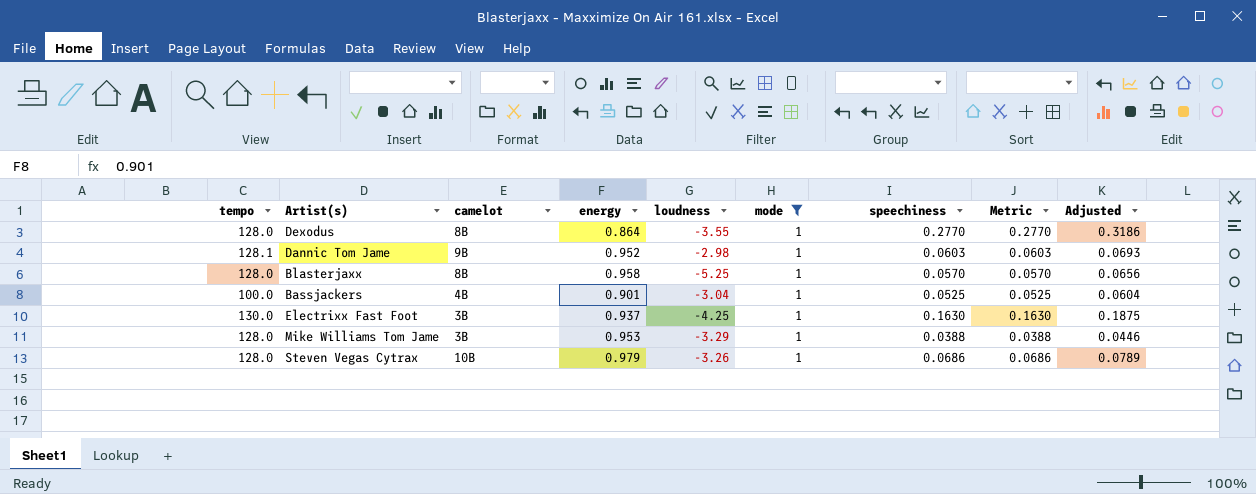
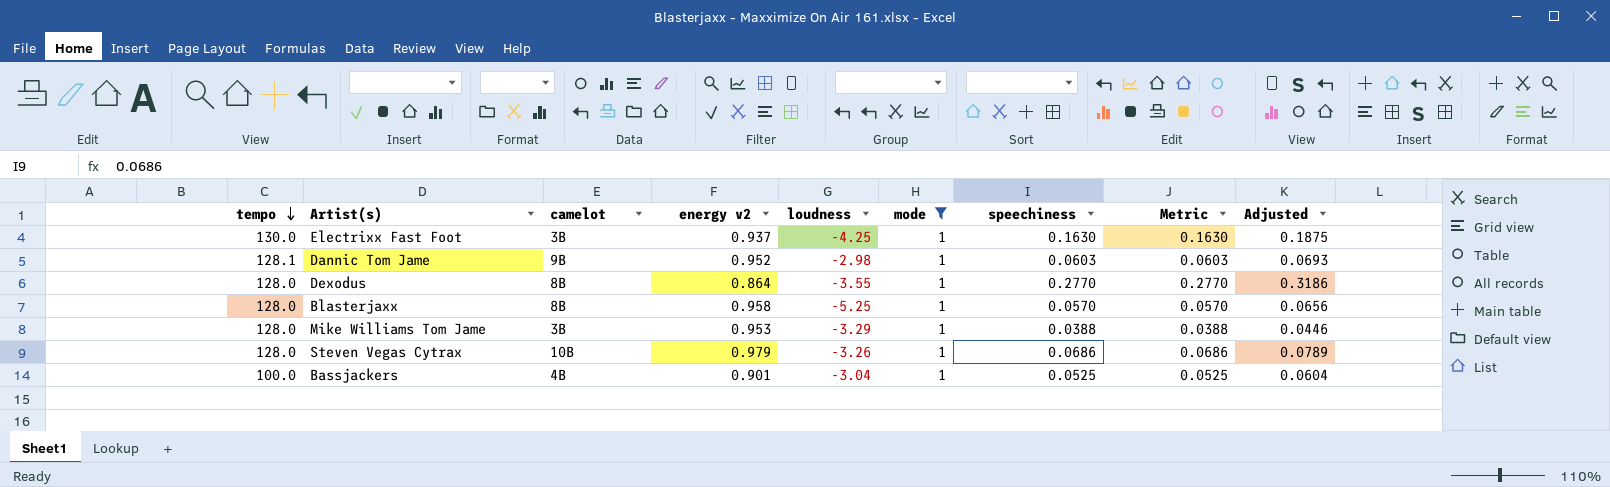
row order: none -> tempo descending
column name: energy -> energy v2

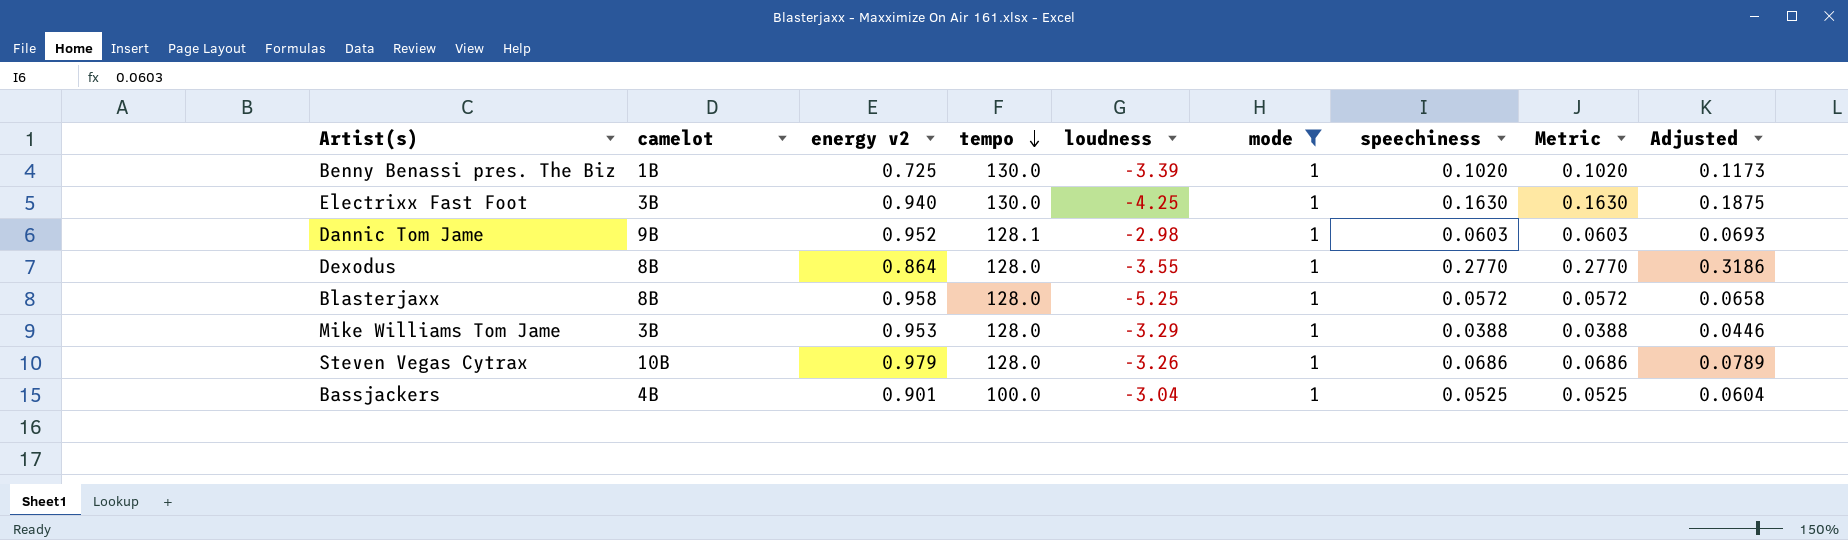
column tempo | position: 1 -> 4
row Benny Benassi pres. The Biz: none -> 1B | 0.725 | 130.0 | -3.39 | 1 | 0.1020 | 0.1020 | 0.1173
Electrixx Fast Foot | energy v2: 0.937 -> 0.940
Blasterjaxx | speechiness: 0.0570 -> 0.0572
Blasterjaxx | Metric: 0.0570 -> 0.0572
Blasterjaxx | Adjusted: 0.0656 -> 0.0658

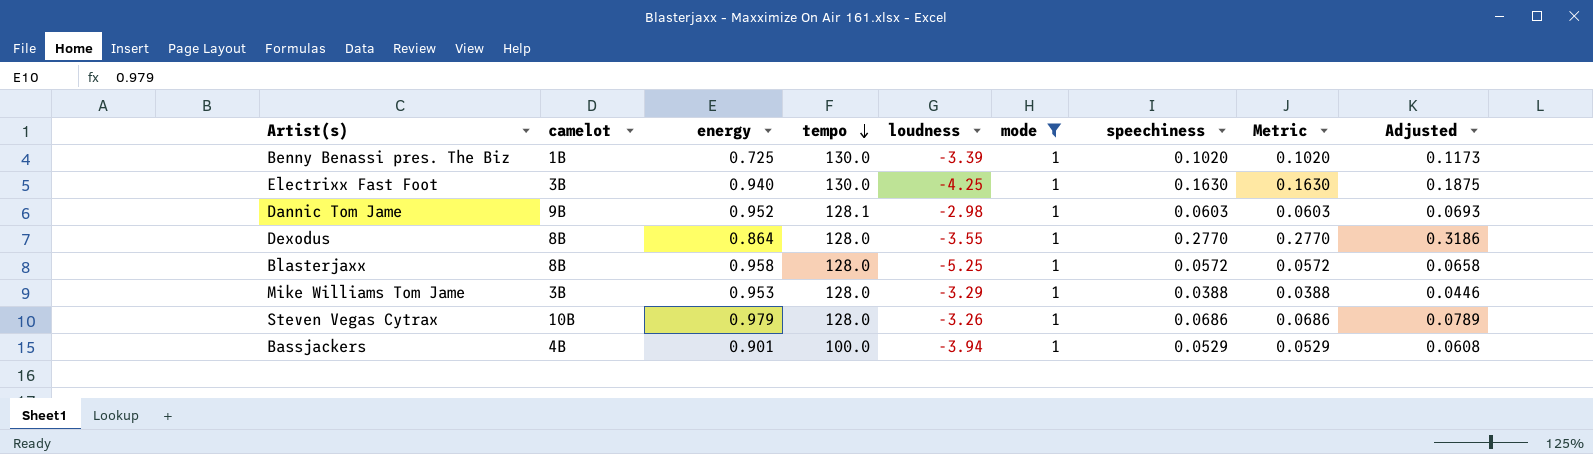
column name: energy v2 -> energy
Bassjackers | loudness: -3.04 -> -3.94
Bassjackers | speechiness: 0.0525 -> 0.0529
Bassjackers | Metric: 0.0525 -> 0.0529
Bassjackers | Adjusted: 0.0604 -> 0.0608

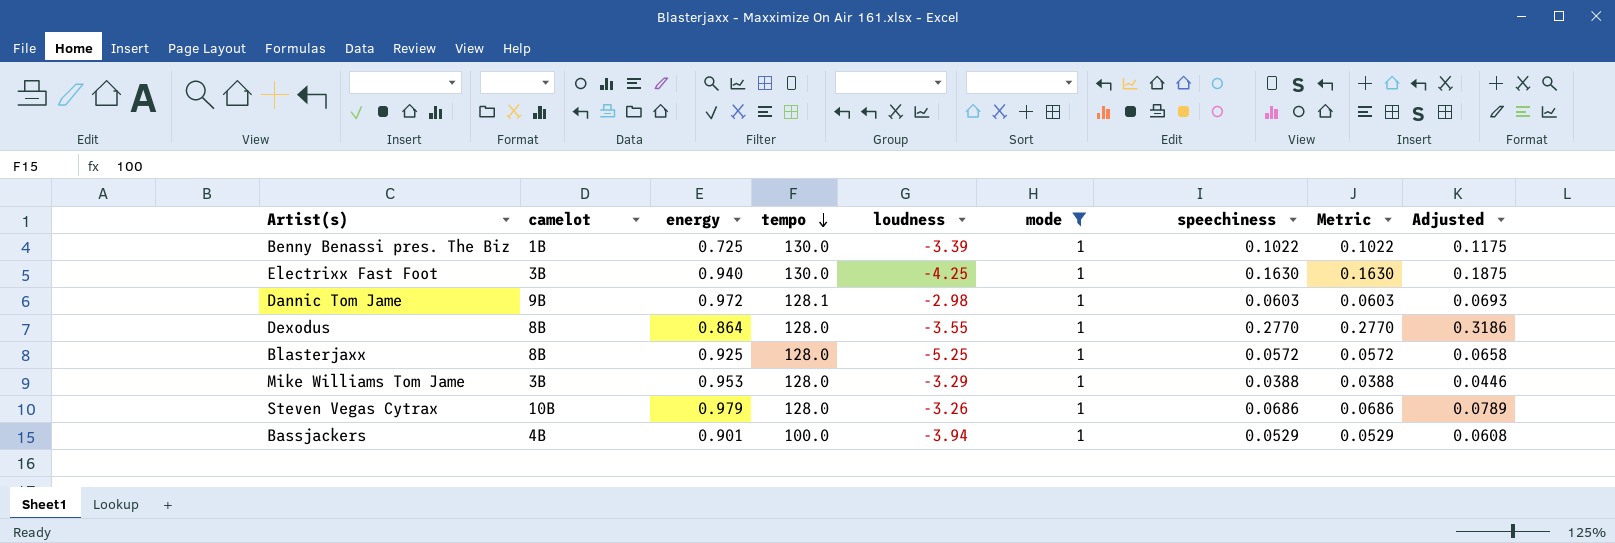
Benny Benassi pres. The Biz | speechiness: 0.1020 -> 0.1022
Benny Benassi pres. The Biz | Metric: 0.1020 -> 0.1022
Benny Benassi pres. The Biz | Adjusted: 0.1173 -> 0.1175
Dannic Tom Jame | energy: 0.952 -> 0.972
Blasterjaxx | energy: 0.958 -> 0.925

